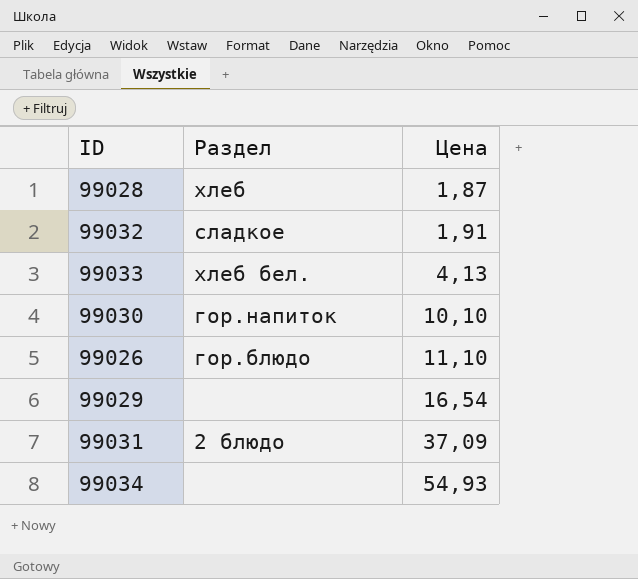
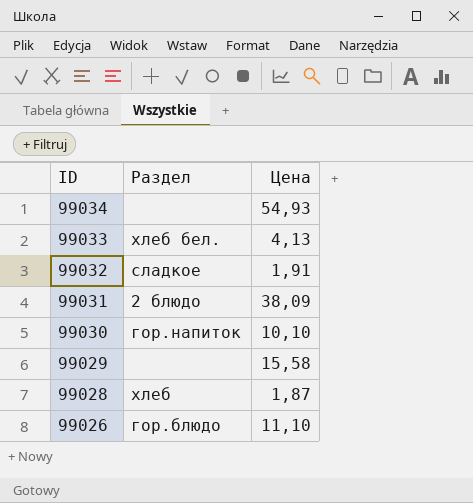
row order: Цена ascending -> ID descending
99031 | Цена: 37,09 -> 38,09
99029 | Цена: 16,54 -> 15,58

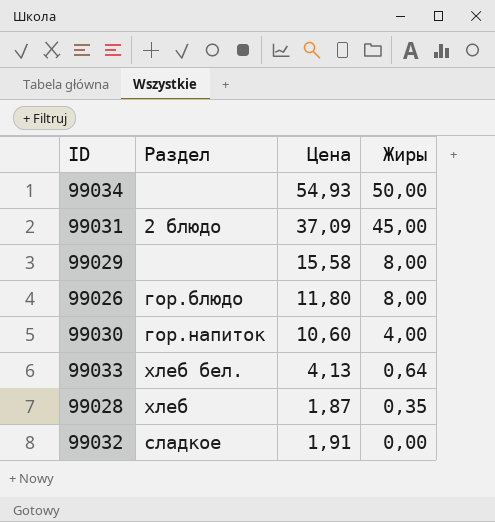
row order: ID descending -> Жиры descending
column Жиры | position: none -> 4
99031 | Цена: 38,09 -> 37,09
99026 | Цена: 11,10 -> 11,80
99030 | Цена: 10,10 -> 10,60

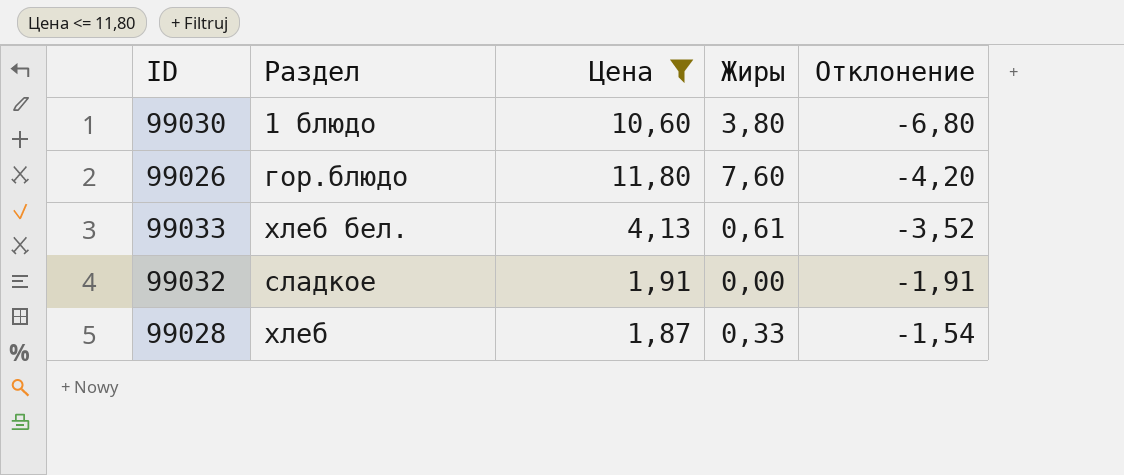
filter: none -> Цена <= 11,80
row order: Жиры descending -> Отклонение ascending
column Отклонение | formula: none -> [Жиры] - [Цена]
99030 | Раздел: гор.напиток -> 1 блюдо
99030 | Жиры: 4,00 -> 3,80
99026 | Жиры: 8,00 -> 7,60
99033 | Жиры: 0,64 -> 0,61
99028 | Жиры: 0,35 -> 0,33

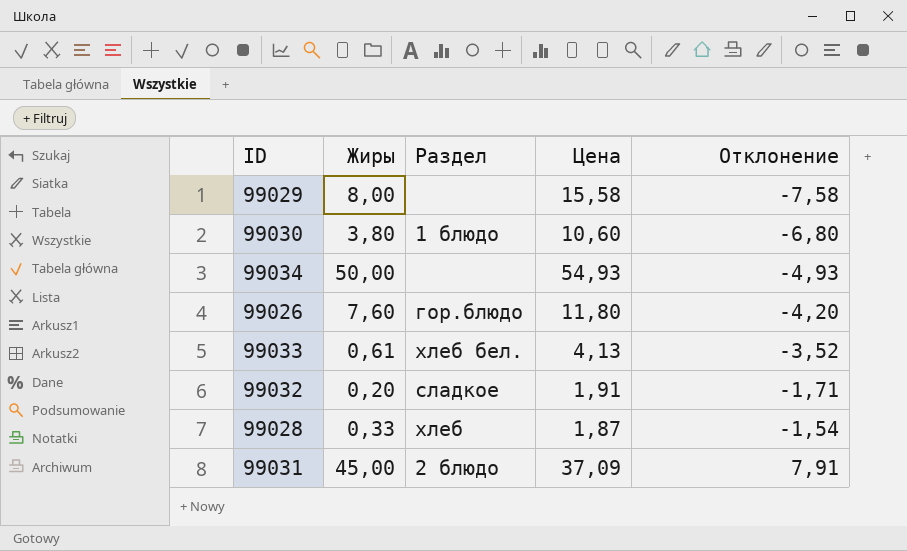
filter: Цена <= 11,80 -> none
column Жиры | position: 4 -> 2
99032 | Жиры: 0,00 -> 0,20
99032 | Отклонение: -1,91 -> -1,71

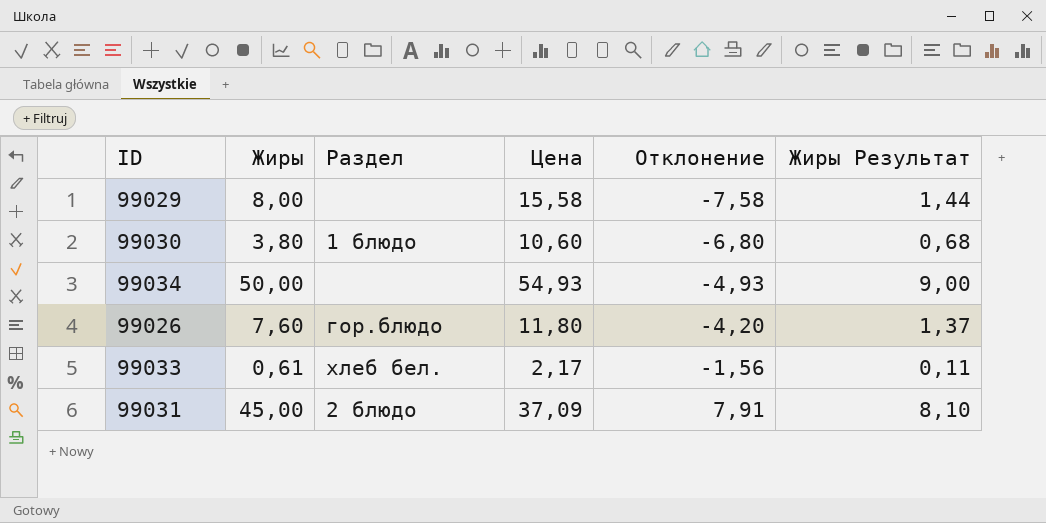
column Жиры Результат | formula: none -> [Жиры] * 0,18
row 99032: 0,20 | сладкое | 1,91 | -1,71 -> none
row 99028: 0,33 | хлеб | 1,87 | -1,54 -> none
99033 | Цена: 4,13 -> 2,17
99033 | Отклонение: -3,52 -> -1,56

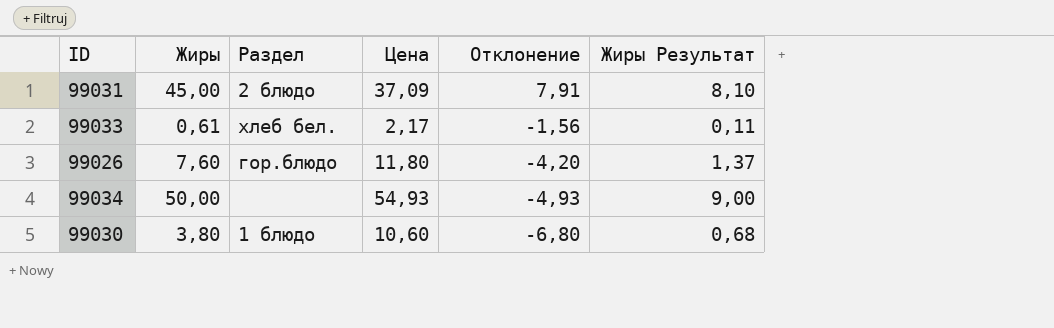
row order: Отклонение ascending -> Отклонение descending
row 99029: 8,00 | none | 15,58 | -7,58 | 1,44 -> none

